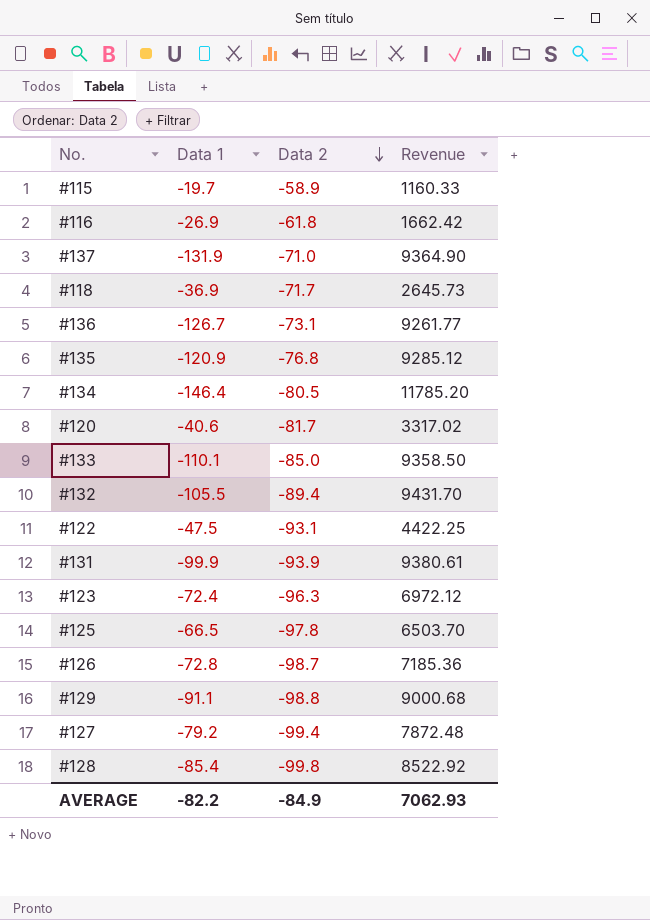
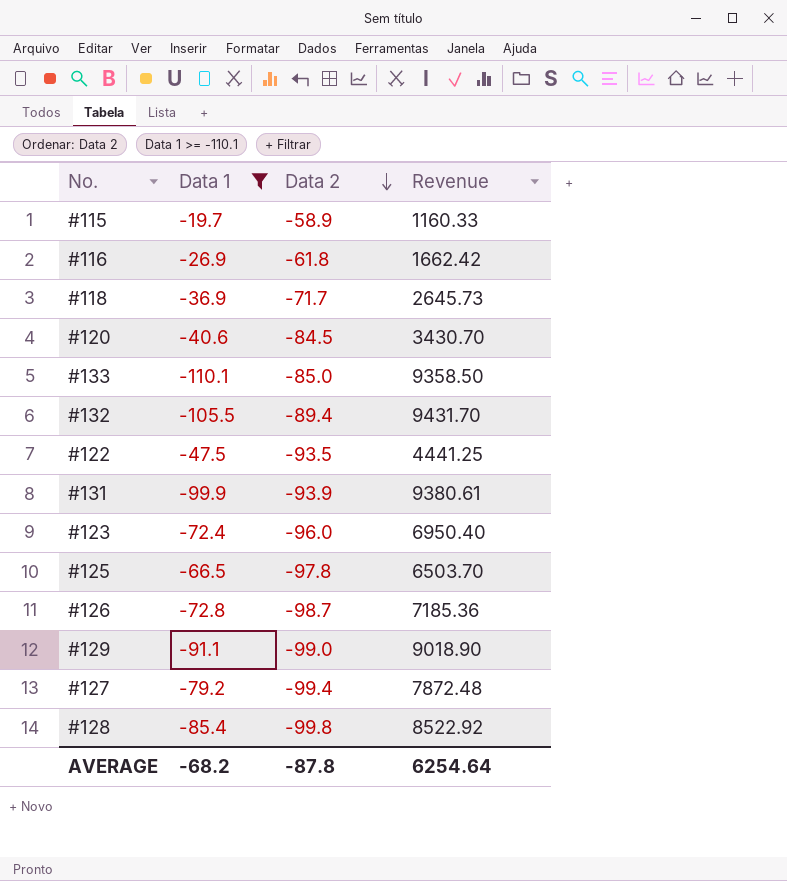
filter: none -> Data 1 >= -110.1
#120 | Data 2: -81.7 -> -84.5
#120 | Revenue: 3317.02 -> 3430.70
#122 | Data 2: -93.1 -> -93.5
#122 | Revenue: 4422.25 -> 4441.25
#123 | Data 2: -96.3 -> -96.0
#123 | Revenue: 6972.12 -> 6950.40
#129 | Data 2: -98.8 -> -99.0
#129 | Revenue: 9000.68 -> 9018.90
AVERAGE | Data 1: -82.2 -> -68.2
AVERAGE | Data 2: -84.9 -> -87.8
AVERAGE | Revenue: 7062.93 -> 6254.64

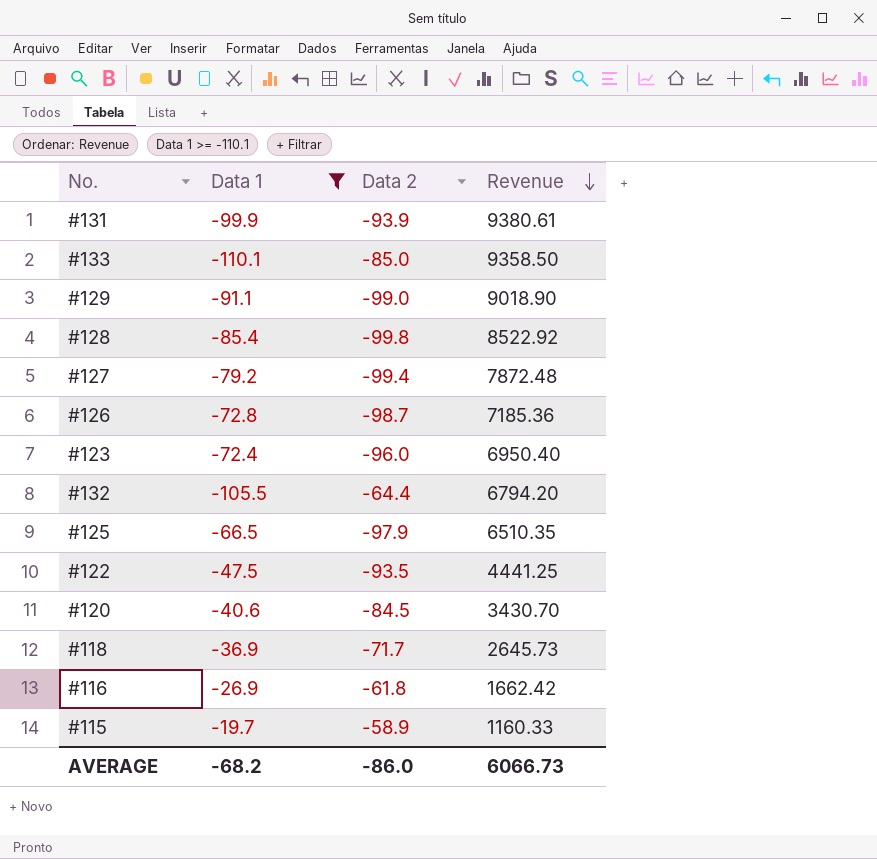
row order: Data 2 descending -> Revenue descending
#132 | Data 2: -89.4 -> -64.4
#132 | Revenue: 9431.70 -> 6794.20
#125 | Data 2: -97.8 -> -97.9
#125 | Revenue: 6503.70 -> 6510.35
AVERAGE | Data 2: -87.8 -> -86.0
AVERAGE | Revenue: 6254.64 -> 6066.73

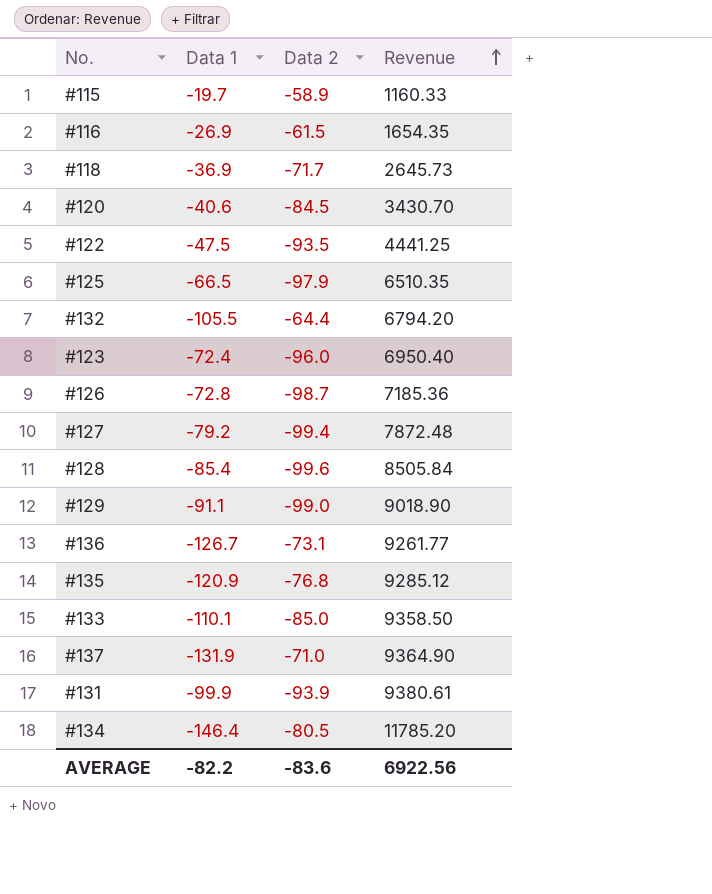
filter: Data 1 >= -110.1 -> none
row order: Revenue descending -> Revenue ascending
#116 | Data 2: -61.8 -> -61.5
#116 | Revenue: 1662.42 -> 1654.35
#128 | Data 2: -99.8 -> -99.6
#128 | Revenue: 8522.92 -> 8505.84
AVERAGE | Data 1: -68.2 -> -82.2
AVERAGE | Data 2: -86.0 -> -83.6
AVERAGE | Revenue: 6066.73 -> 6922.56

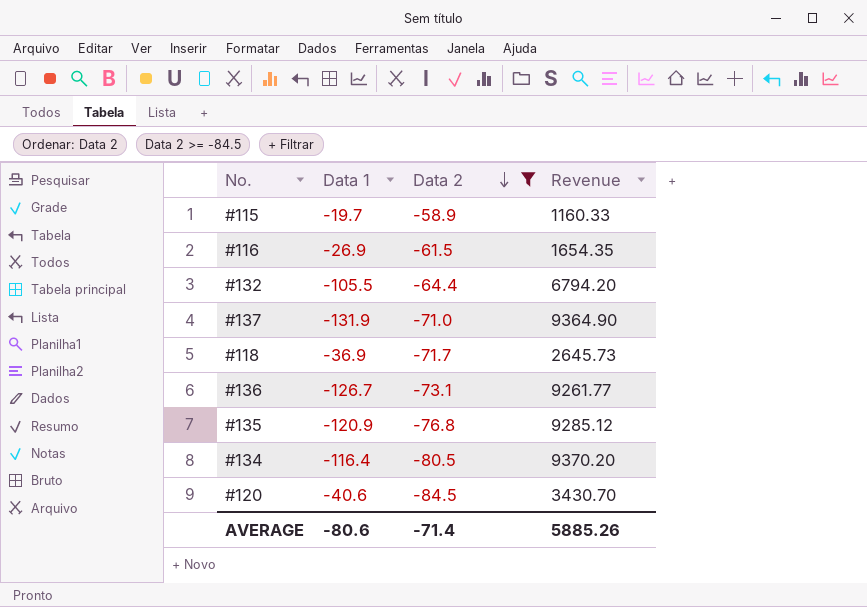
filter: none -> Data 2 >= -84.5
row order: Revenue ascending -> Data 2 descending
#134 | Data 1: -146.4 -> -116.4
#134 | Revenue: 11785.20 -> 9370.20
AVERAGE | Data 1: -82.2 -> -80.6
AVERAGE | Data 2: -83.6 -> -71.4
AVERAGE | Revenue: 6922.56 -> 5885.26

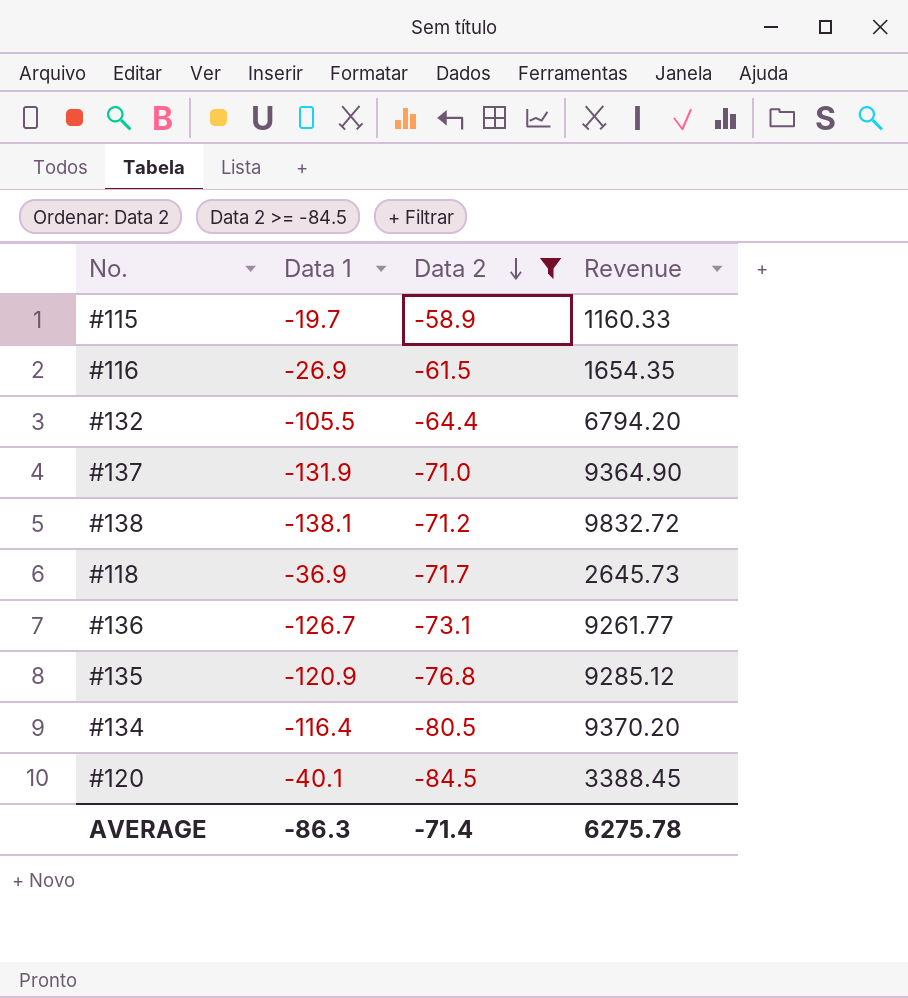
row #138: none -> -138.1 | -71.2 | 9832.72
#120 | Data 1: -40.6 -> -40.1
#120 | Revenue: 3430.70 -> 3388.45
AVERAGE | Data 1: -80.6 -> -86.3
AVERAGE | Revenue: 5885.26 -> 6275.78

